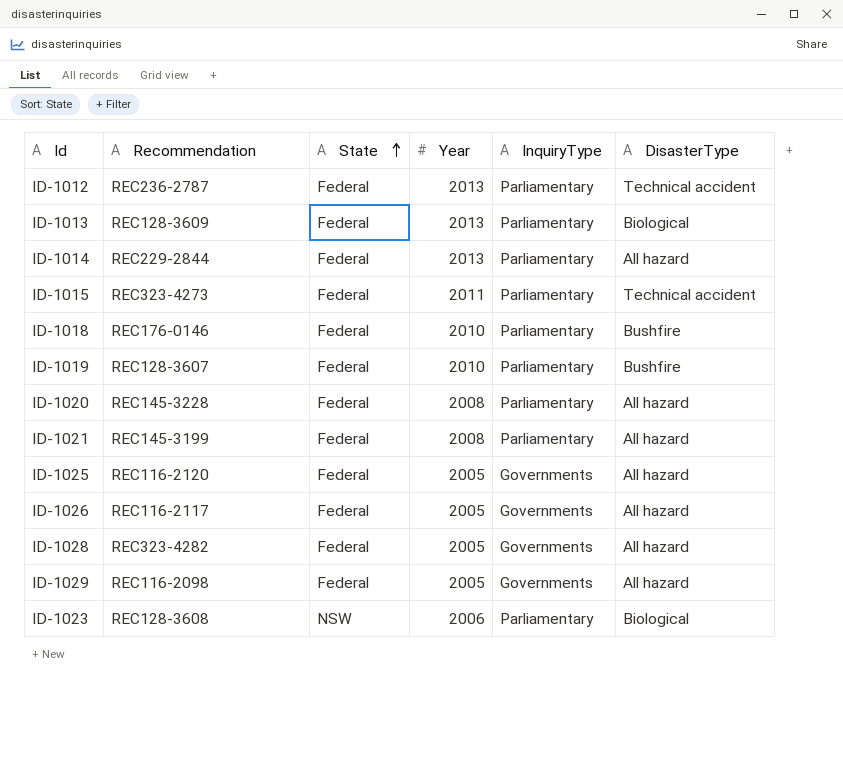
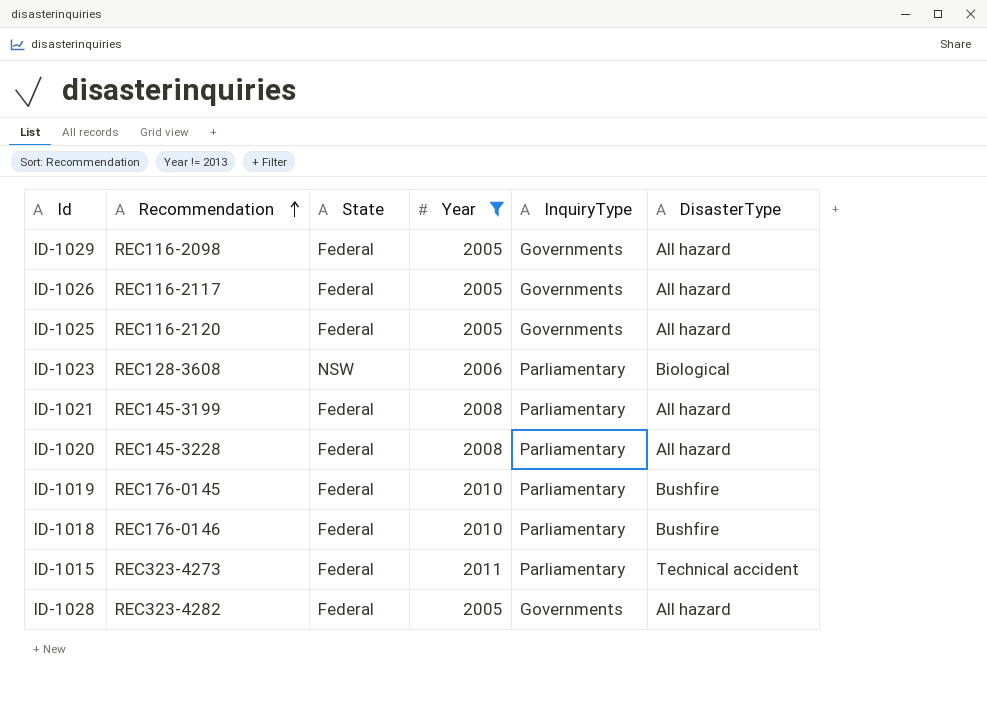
filter: none -> Year != 2013
row order: State ascending -> Recommendation ascending
ID-1019 | Recommendation: REC128-3607 -> REC176-0145

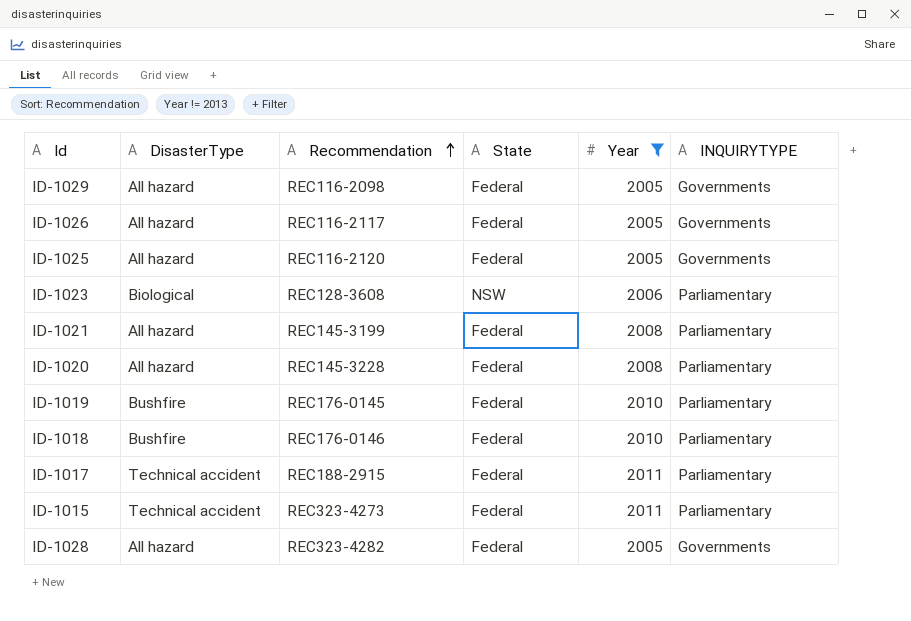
column DisasterType | position: 6 -> 2
column name: InquiryType -> INQUIRYTYPE
row ID-1017: none -> Technical accident | REC188-2915 | Federal | 2011 | Parliamentary

